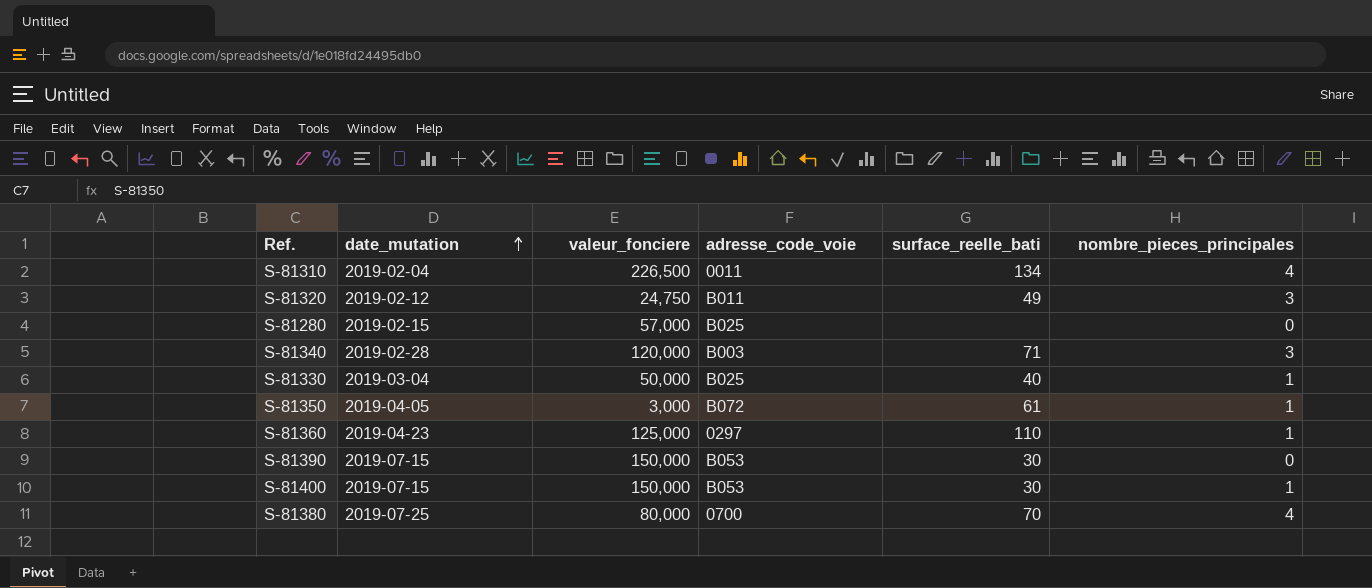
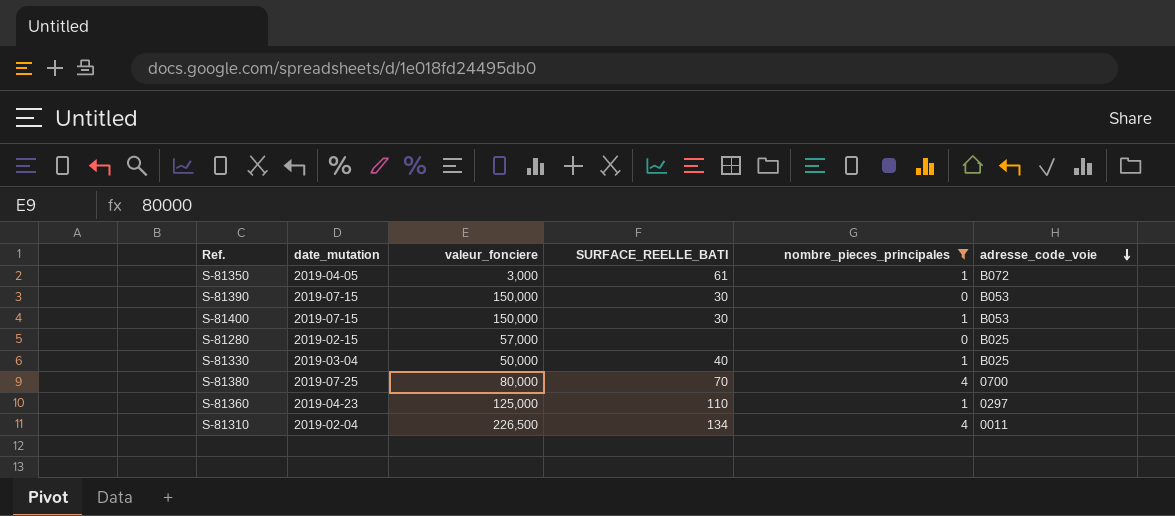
filter: none -> nombre_pieces_principales != 3
row order: date_mutation ascending -> adresse_code_voie descending
column name: surface_reelle_bati -> SURFACE_REELLE_BATI
column adresse_code_voie | position: 4 -> 6

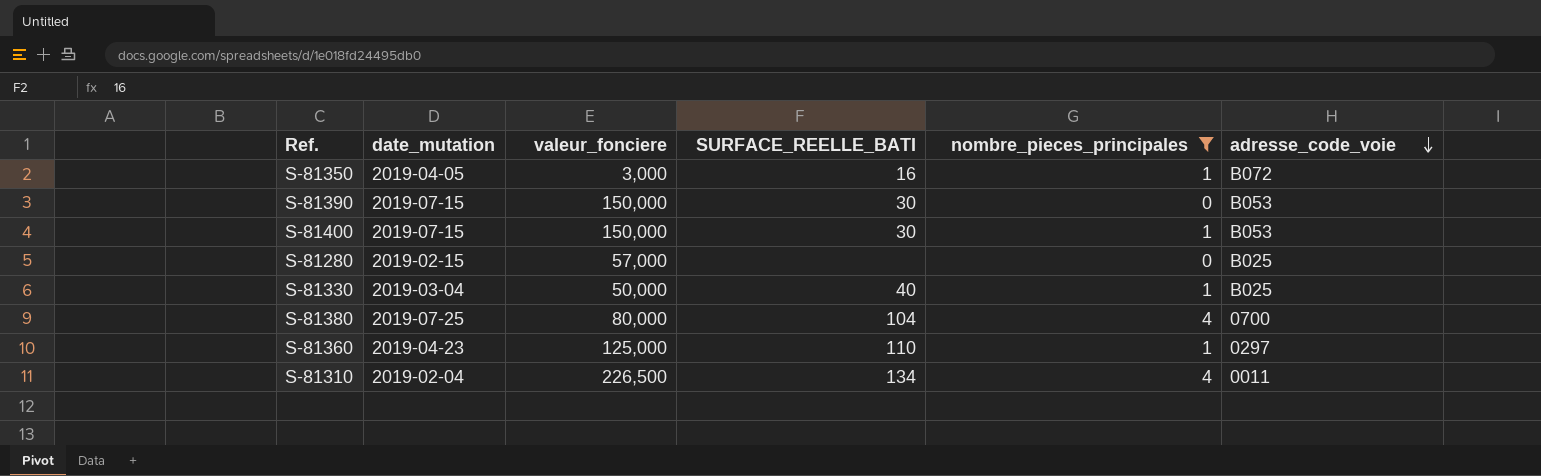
S-81350 | SURFACE_REELLE_BATI: 61 -> 16
S-81380 | SURFACE_REELLE_BATI: 70 -> 104

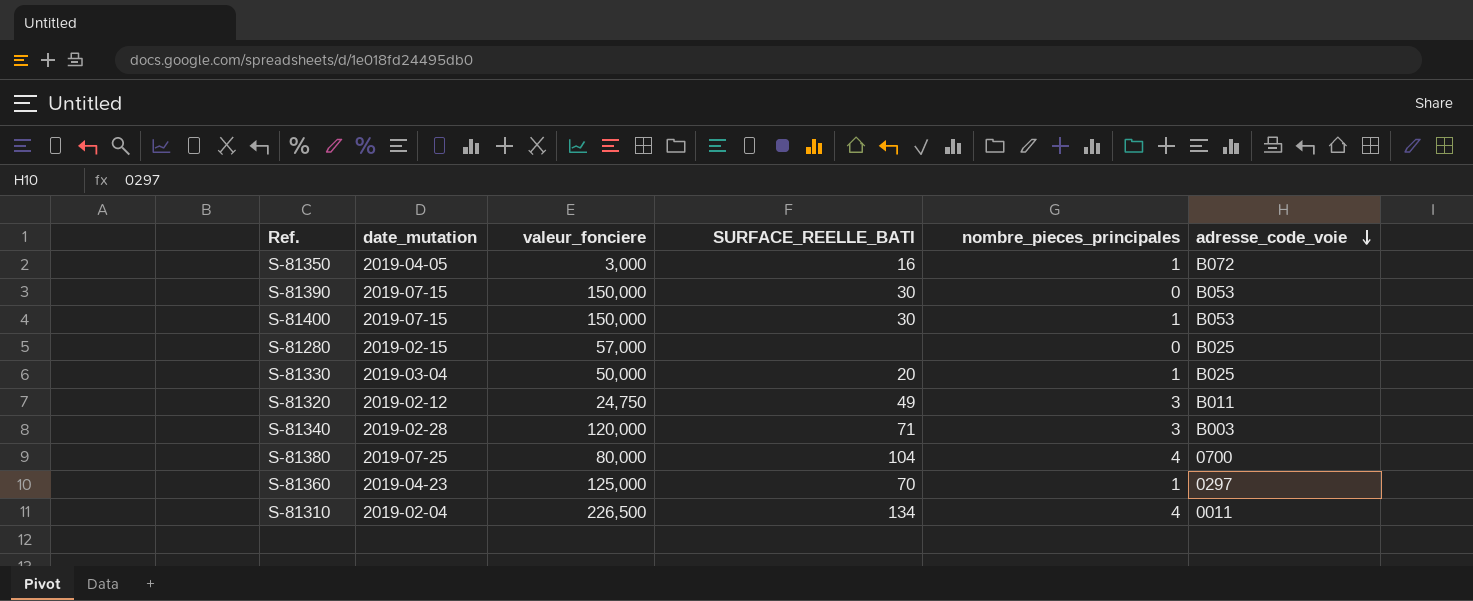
filter: nombre_pieces_principales != 3 -> none
S-81330 | SURFACE_REELLE_BATI: 40 -> 20
S-81360 | SURFACE_REELLE_BATI: 110 -> 70

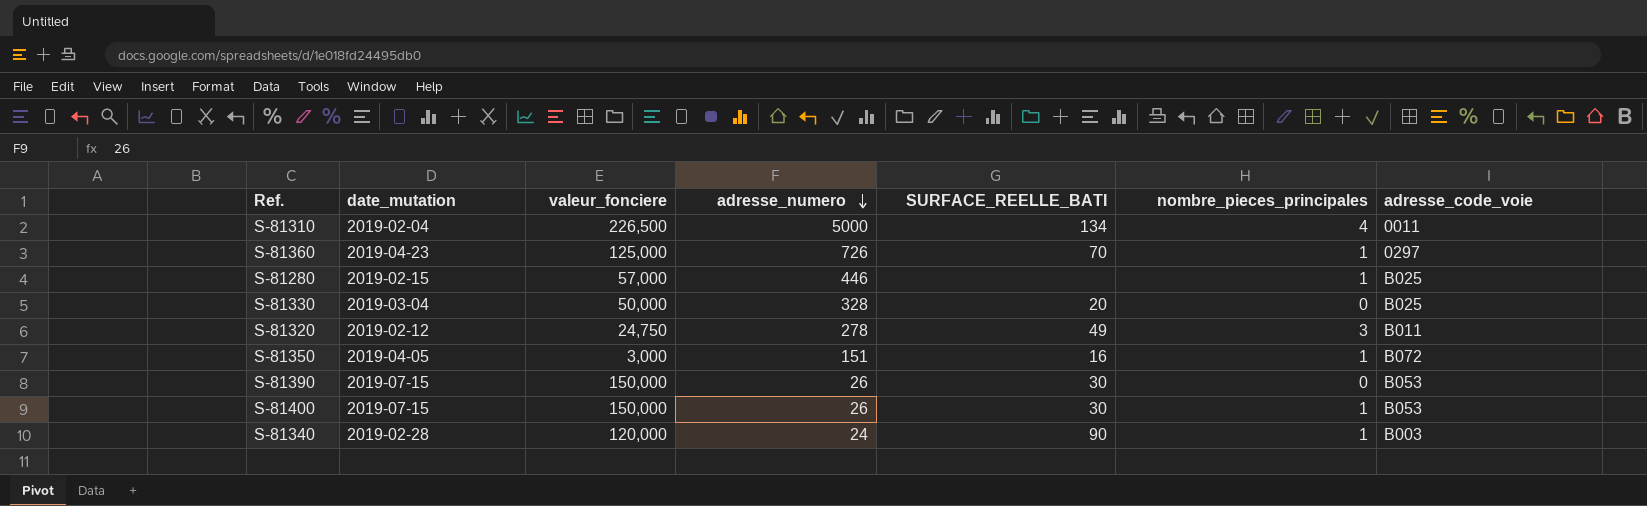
row order: adresse_code_voie descending -> adresse_numero descending
column adresse_numero | position: none -> 4
row S-81380: 2019-07-25 | 80,000 | 104 | 4 | 0700 -> none
S-81280 | nombre_pieces_principales: 0 -> 1
S-81330 | nombre_pieces_principales: 1 -> 0
S-81340 | SURFACE_REELLE_BATI: 71 -> 90
S-81340 | nombre_pieces_principales: 3 -> 1

